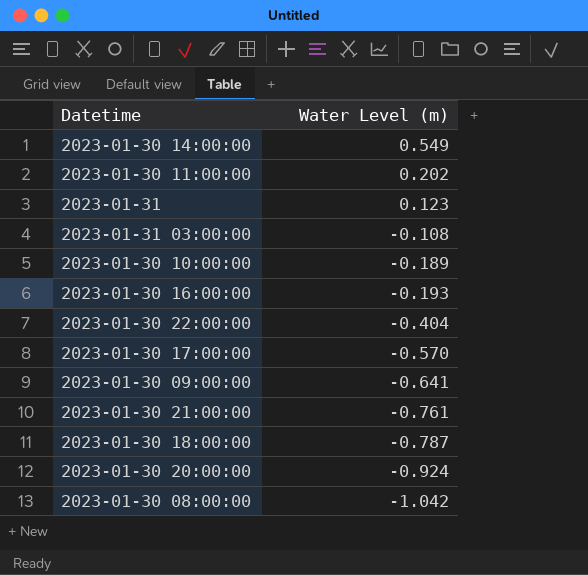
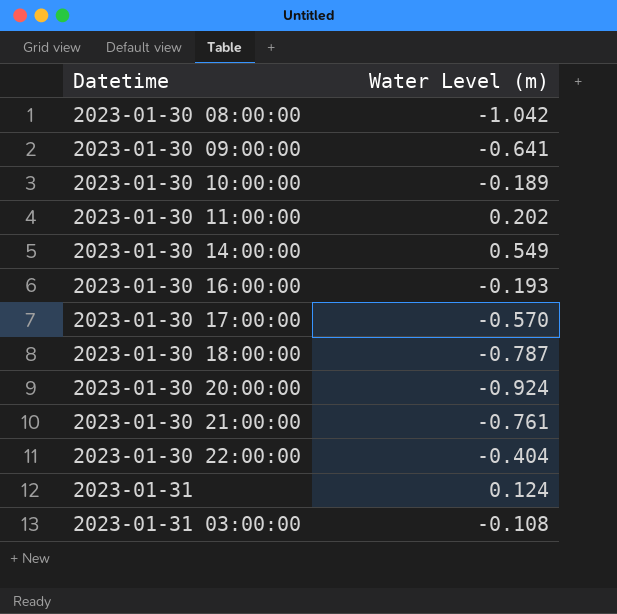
row order: Water Level (m) descending -> Datetime ascending
2023-01-31 | Water Level (m): 0.123 -> 0.124

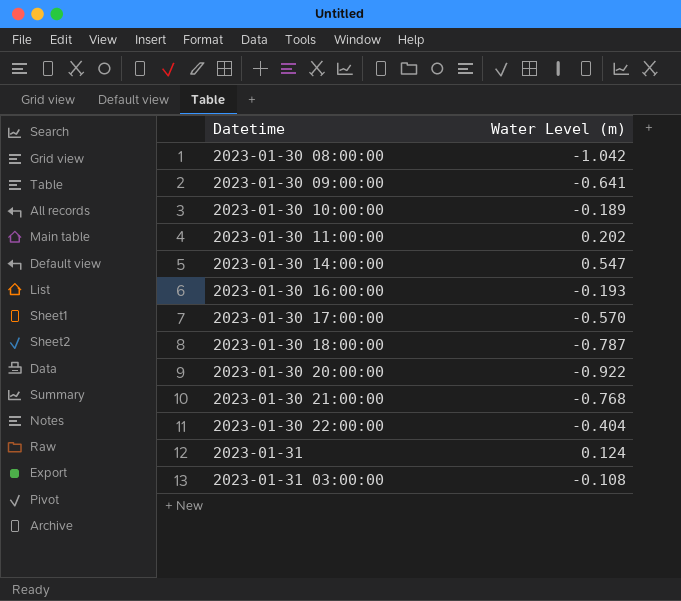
2023-01-30 14:00:00 | Water Level (m): 0.549 -> 0.547
2023-01-30 20:00:00 | Water Level (m): -0.924 -> -0.922
2023-01-30 21:00:00 | Water Level (m): -0.761 -> -0.768

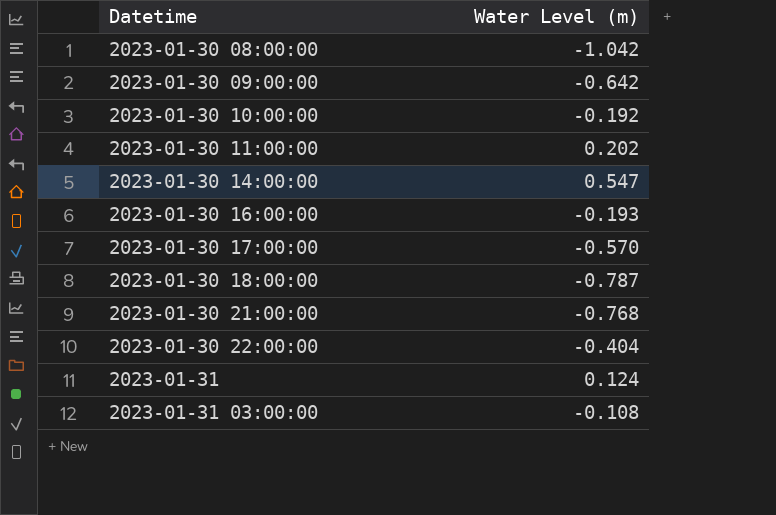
row 2023-01-30 20:00:00: -0.922 -> none
2023-01-30 09:00:00 | Water Level (m): -0.641 -> -0.642
2023-01-30 10:00:00 | Water Level (m): -0.189 -> -0.192

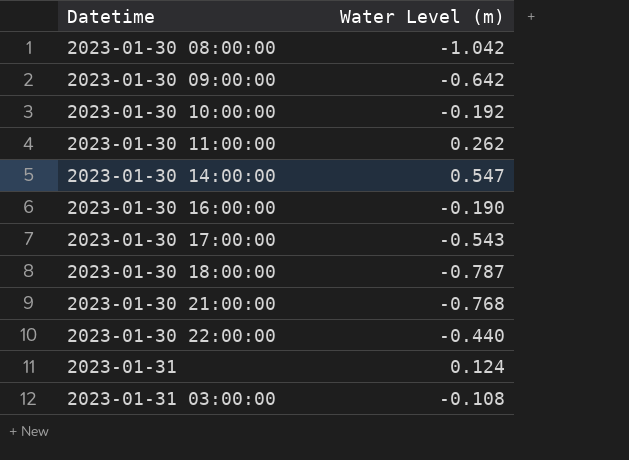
2023-01-30 11:00:00 | Water Level (m): 0.202 -> 0.262
2023-01-30 16:00:00 | Water Level (m): -0.193 -> -0.190
2023-01-30 17:00:00 | Water Level (m): -0.570 -> -0.543
2023-01-30 22:00:00 | Water Level (m): -0.404 -> -0.440

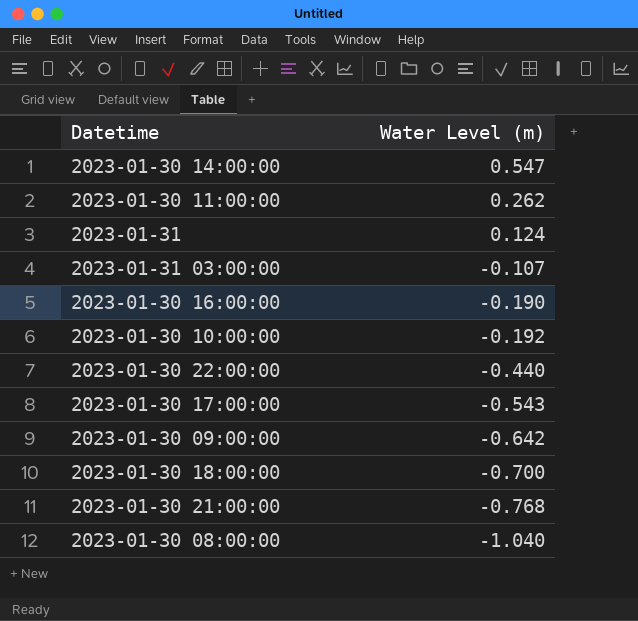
row order: Datetime ascending -> Water Level (m) descending
2023-01-31 03:00:00 | Water Level (m): -0.108 -> -0.107
2023-01-30 18:00:00 | Water Level (m): -0.787 -> -0.700
2023-01-30 08:00:00 | Water Level (m): -1.042 -> -1.040

